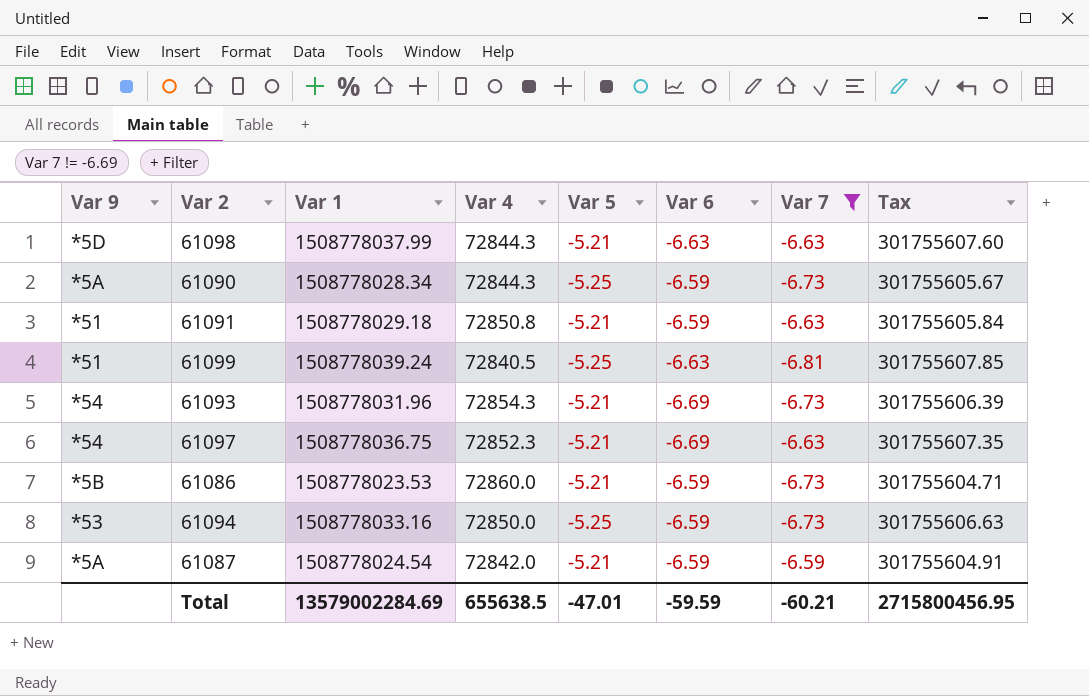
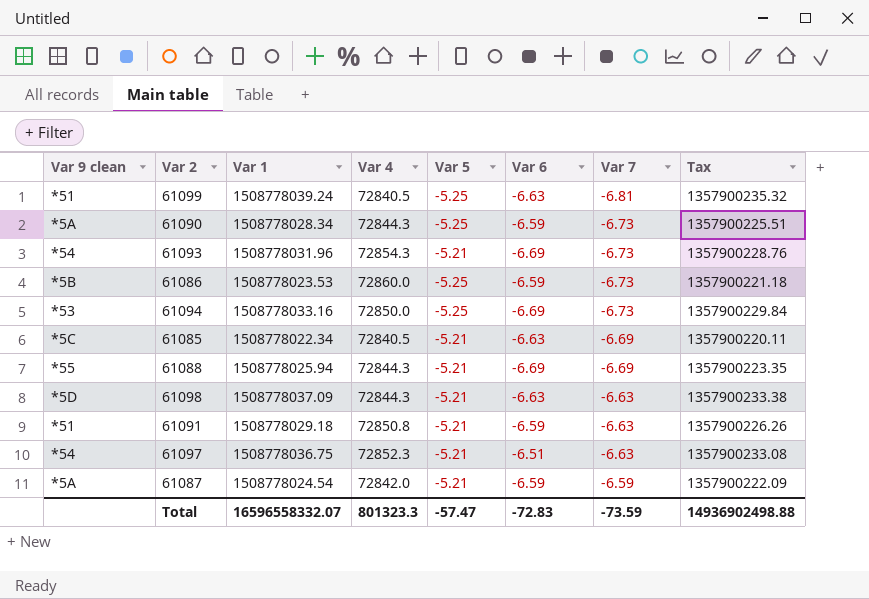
filter: Var 7 != -6.69 -> none
row order: none -> Var 7 ascending
column name: Var 9 -> Var 9 clean
column Tax | formula: [Var 1] * 0.2 -> [Var 1] * 0.9
61086 | Var 5: -5.21 -> -5.25
61094 | Var 6: -6.59 -> -6.69
61098 | Var 1: 1508778037.99 -> 1508778037.09
61097 | Var 6: -6.69 -> -6.51
Total | Var 1: 13579002284.69 -> 16596558332.07
Total | Var 4: 655638.5 -> 801323.3
Total | Var 5: -47.01 -> -57.47
Total | Var 6: -59.59 -> -72.83
Total | Var 7: -60.21 -> -73.59
Total | Tax: 2715800456.95 -> 14936902498.88

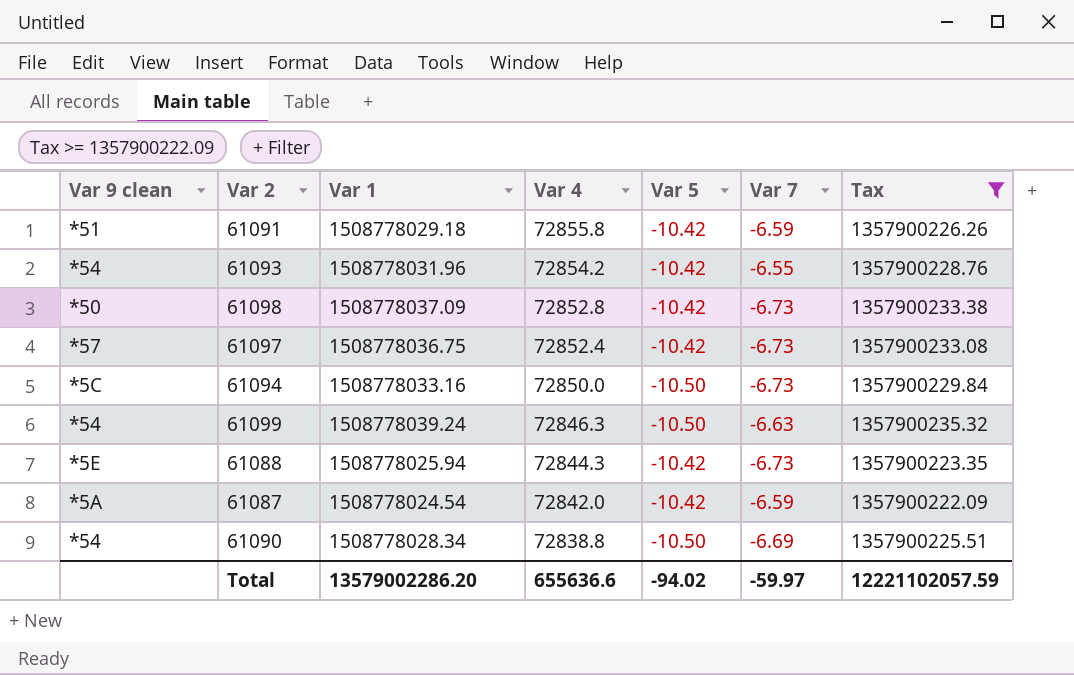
filter: none -> Tax >= 1357900222.09
row order: Var 7 ascending -> Var 4 descending
column Var 6 | position: 6 -> none
61091 | Var 4: 72850.8 -> 72855.8
61091 | Var 5: -5.21 -> -10.42
61091 | Var 7: -6.63 -> -6.59
61093 | Var 4: 72854.3 -> 72854.2
61093 | Var 5: -5.21 -> -10.42
61093 | Var 7: -6.73 -> -6.55
61098 | Var 9 clean: *5D -> *50
61098 | Var 4: 72844.3 -> 72852.8
61098 | Var 5: -5.21 -> -10.42
61098 | Var 7: -6.63 -> -6.73
61097 | Var 9 clean: *54 -> *57
61097 | Var 4: 72852.3 -> 72852.4
61097 | Var 5: -5.21 -> -10.42
61097 | Var 7: -6.63 -> -6.73
61094 | Var 9 clean: *53 -> *5C
61094 | Var 5: -5.25 -> -10.50
61099 | Var 9 clean: *51 -> *54
61099 | Var 4: 72840.5 -> 72846.3
61099 | Var 5: -5.25 -> -10.50
61099 | Var 7: -6.81 -> -6.63
61088 | Var 9 clean: *55 -> *5E
61088 | Var 5: -5.21 -> -10.42
61088 | Var 7: -6.69 -> -6.73
61087 | Var 5: -5.21 -> -10.42
61090 | Var 9 clean: *5A -> *54
61090 | Var 4: 72844.3 -> 72838.8
61090 | Var 5: -5.25 -> -10.50
61090 | Var 7: -6.73 -> -6.69
Total | Var 1: 16596558332.07 -> 13579002286.20
Total | Var 4: 801323.3 -> 655636.6
Total | Var 5: -57.47 -> -94.02
Total | Var 7: -73.59 -> -59.97
Total | Tax: 14936902498.88 -> 12221102057.59

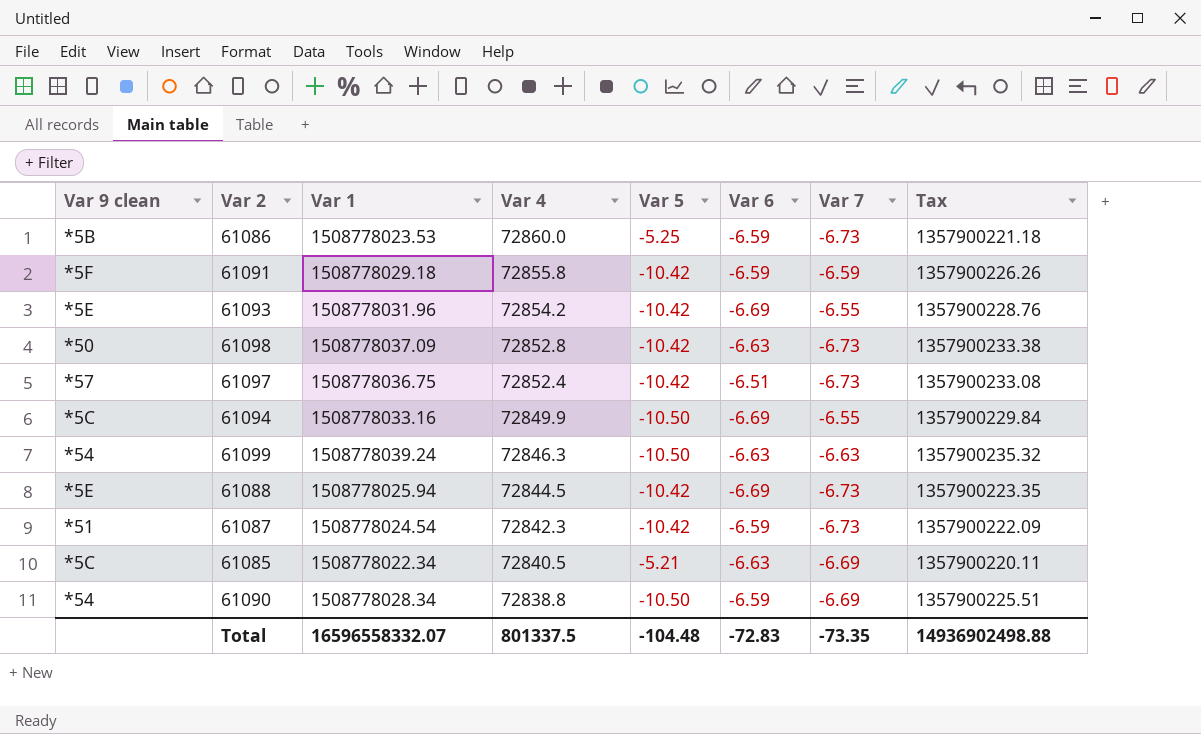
filter: Tax >= 1357900222.09 -> none
column Var 6 | position: none -> 6
61091 | Var 9 clean: *51 -> *5F
61093 | Var 9 clean: *54 -> *5E
61094 | Var 4: 72850.0 -> 72849.9
61094 | Var 7: -6.73 -> -6.55
61088 | Var 4: 72844.3 -> 72844.5
61087 | Var 9 clean: *5A -> *51
61087 | Var 4: 72842.0 -> 72842.3
61087 | Var 7: -6.59 -> -6.73
Total | Var 1: 13579002286.20 -> 16596558332.07
Total | Var 4: 655636.6 -> 801337.5
Total | Var 5: -94.02 -> -104.48
Total | Var 7: -59.97 -> -73.35
Total | Tax: 12221102057.59 -> 14936902498.88

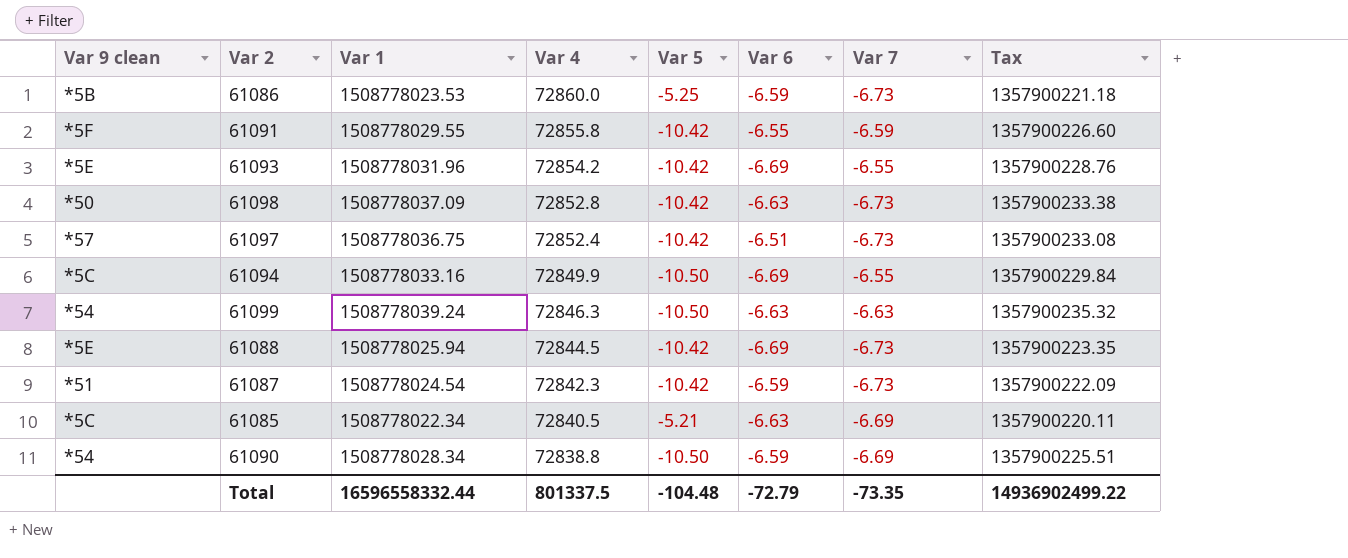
61091 | Var 1: 1508778029.18 -> 1508778029.55
61091 | Var 6: -6.59 -> -6.55
61091 | Tax: 1357900226.26 -> 1357900226.60
Total | Var 1: 16596558332.07 -> 16596558332.44
Total | Var 6: -72.83 -> -72.79
Total | Tax: 14936902498.88 -> 14936902499.22

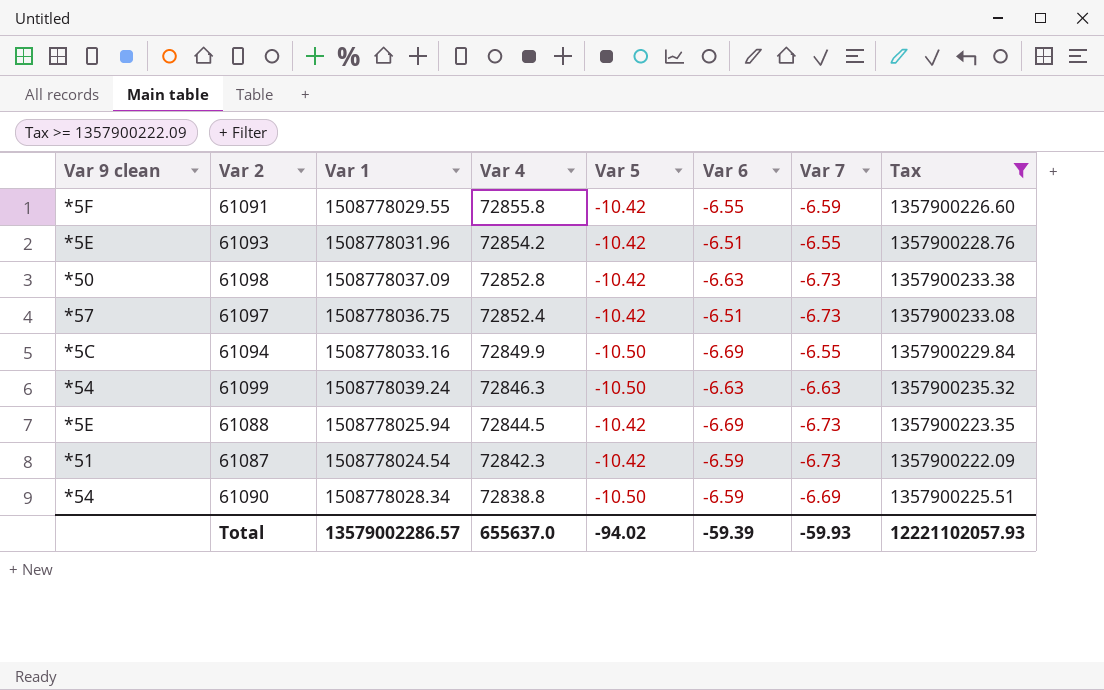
filter: none -> Tax >= 1357900222.09
61093 | Var 6: -6.69 -> -6.51
Total | Var 1: 16596558332.44 -> 13579002286.57
Total | Var 4: 801337.5 -> 655637.0
Total | Var 5: -104.48 -> -94.02
Total | Var 6: -72.79 -> -59.39
Total | Var 7: -73.35 -> -59.93
Total | Tax: 14936902499.22 -> 12221102057.93

